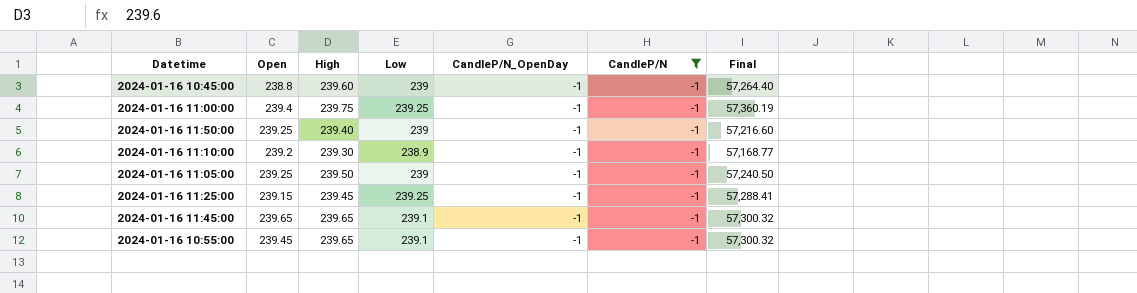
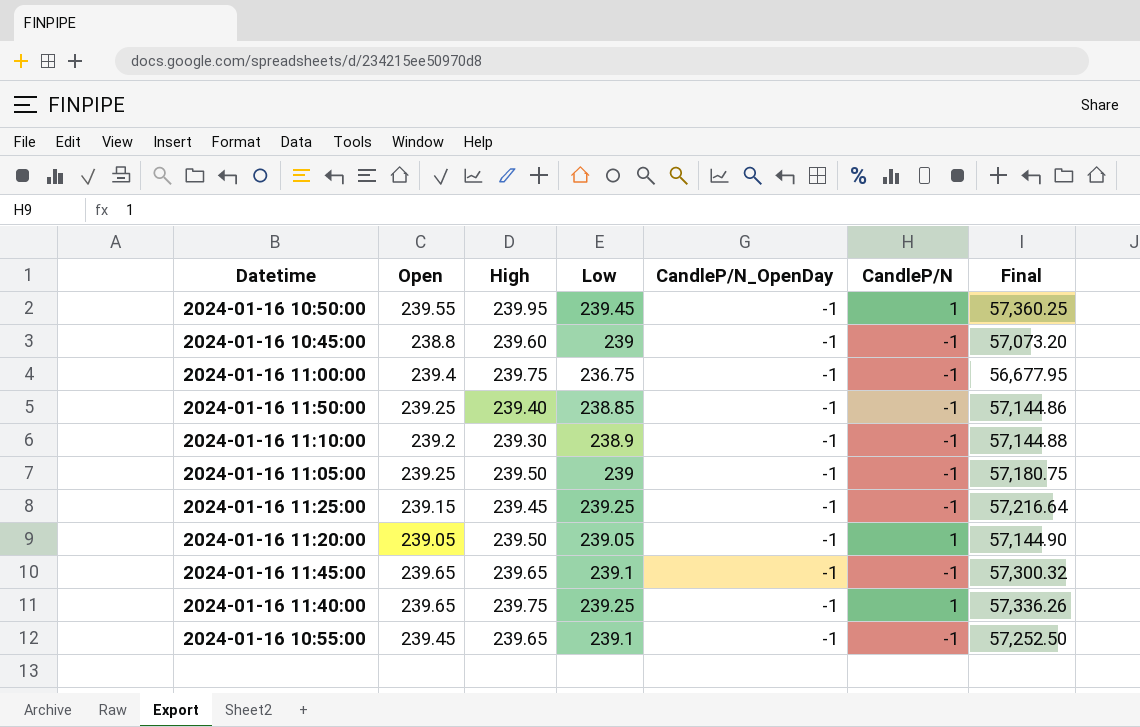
filter: CandleP/N = -1 -> none
column Final | formula: [High] * [Low] -> [Open] * [Low]
2024-01-16 11:00:00 | Low: 239.25 -> 236.75
2024-01-16 11:50:00 | Low: 239 -> 238.85

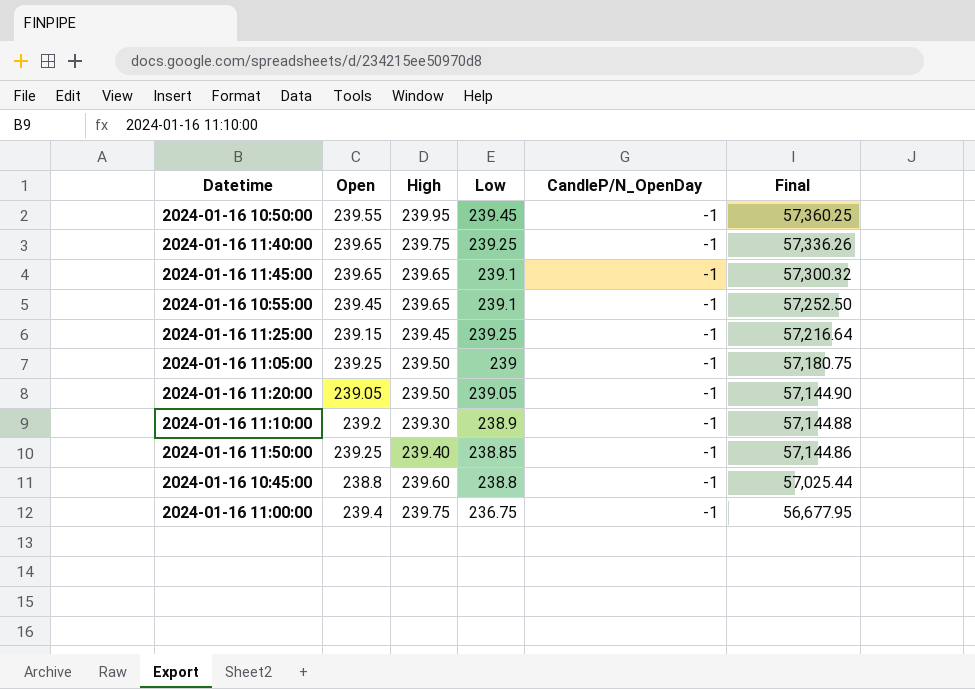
row order: none -> Final descending
column CandleP/N | position: 6 -> none
2024-01-16 10:45:00 | Low: 239 -> 238.8
2024-01-16 10:45:00 | Final: 57,073.20 -> 57,025.44

